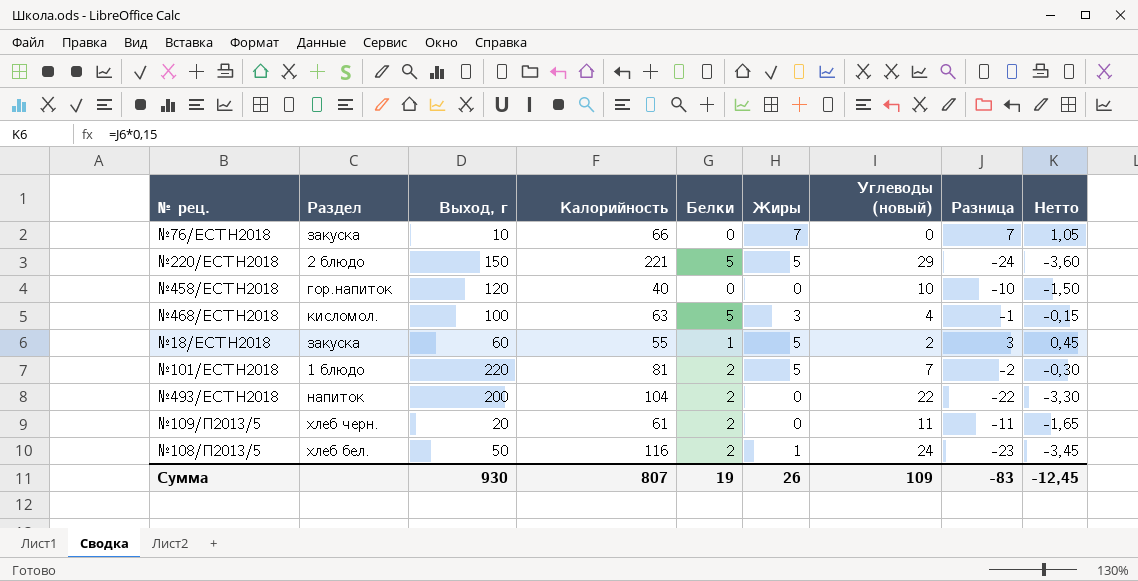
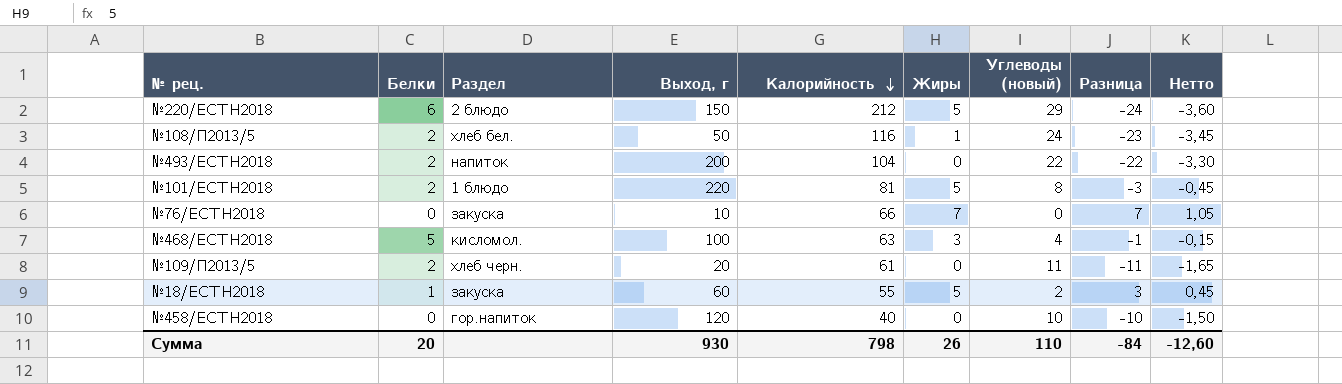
row order: none -> Калорийность descending
column Белки | position: 5 -> 2
№220/ЕСТН2018 | Белки: 5 -> 6
№220/ЕСТН2018 | Калорийность: 221 -> 212
№101/ЕСТН2018 | Углеводы (новый): 7 -> 8
№101/ЕСТН2018 | Разница: -2 -> -3
№101/ЕСТН2018 | Нетто: -0,30 -> -0,45
Сумма | Белки: 19 -> 20
Сумма | Калорийность: 807 -> 798
Сумма | Углеводы (новый): 109 -> 110
Сумма | Разница: -83 -> -84
Сумма | Нетто: -12,45 -> -12,60

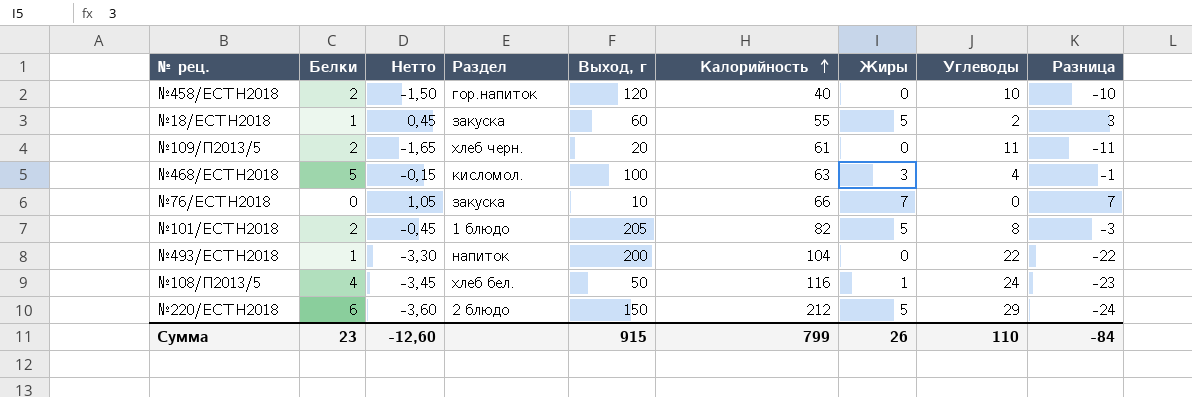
row order: Калорийность descending -> Калорийность ascending
column Нетто | position: 9 -> 3
column name: Углеводы (новый) -> Углеводы
№458/ЕСТН2018 | Белки: 0 -> 2
№101/ЕСТН2018 | Выход, г: 220 -> 205
№101/ЕСТН2018 | Калорийность: 81 -> 82
№493/ЕСТН2018 | Белки: 2 -> 1
№108/П2013/5 | Белки: 2 -> 4
Сумма | Белки: 20 -> 23
Сумма | Выход, г: 930 -> 915
Сумма | Калорийность: 798 -> 799

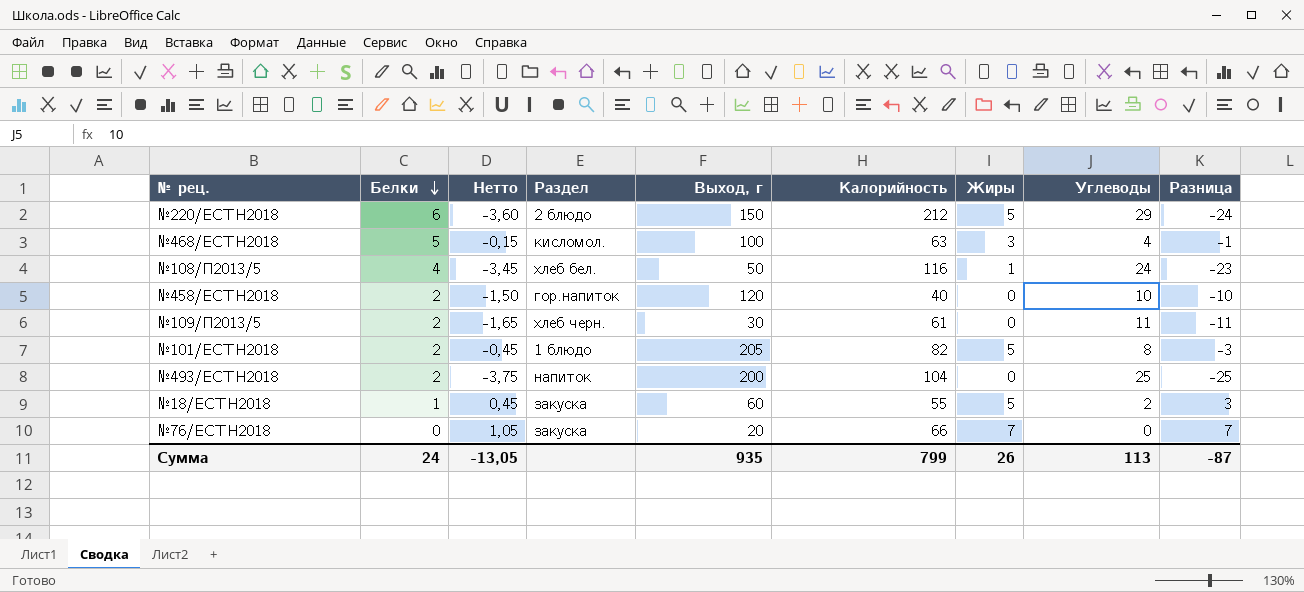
row order: Калорийность ascending -> Белки descending
№109/П2013/5 | Выход, г: 20 -> 30
№493/ЕСТН2018 | Белки: 1 -> 2
№493/ЕСТН2018 | Нетто: -3,30 -> -3,75
№493/ЕСТН2018 | Углеводы: 22 -> 25
№493/ЕСТН2018 | Разница: -22 -> -25
№76/ЕСТН2018 | Выход, г: 10 -> 20
Сумма | Белки: 23 -> 24
Сумма | Нетто: -12,60 -> -13,05
Сумма | Выход, г: 915 -> 935
Сумма | Углеводы: 110 -> 113
Сумма | Разница: -84 -> -87

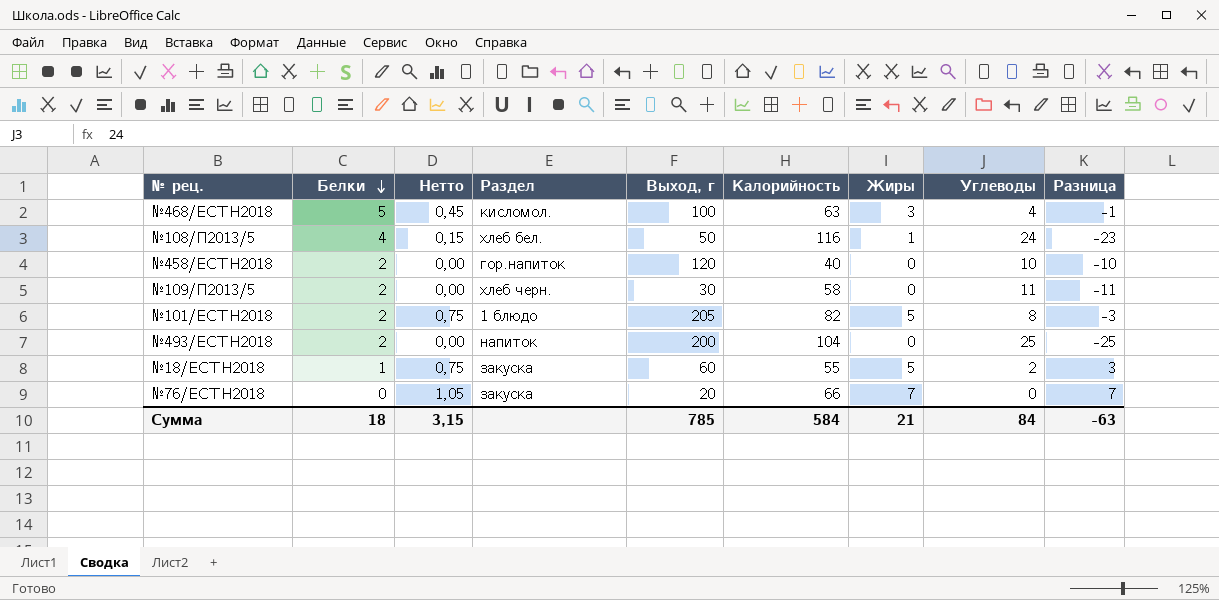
column Нетто | formula: [Разница] * 0,15 -> [Жиры] * 0,15
row №220/ЕСТН2018: 6 | -3,60 | 2 блюдо | 150 | 212 | 5 | 29 | -24 -> none
№109/П2013/5 | Калорийность: 61 -> 58
Сумма | Белки: 24 -> 18
Сумма | Нетто: -13,05 -> 3,15
Сумма | Выход, г: 935 -> 785
Сумма | Калорийность: 799 -> 584
Сумма | Жиры: 26 -> 21
Сумма | Углеводы: 113 -> 84
Сумма | Разница: -87 -> -63

